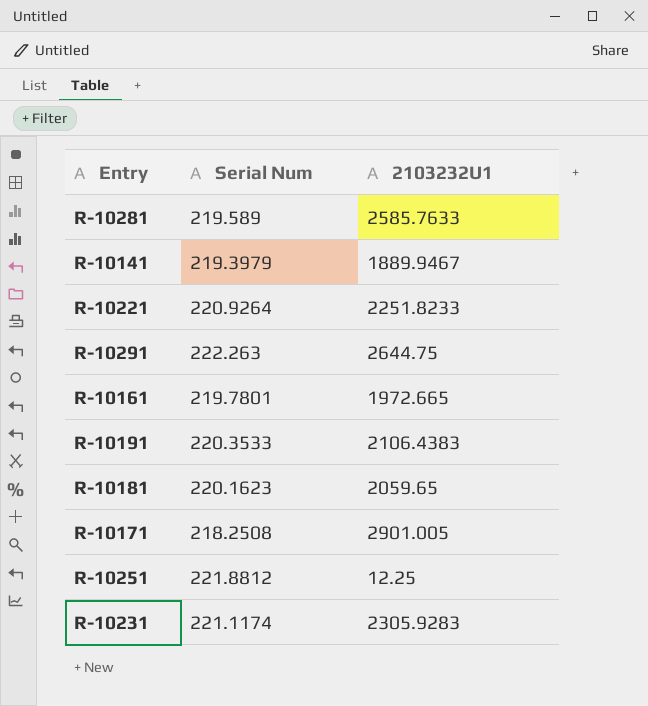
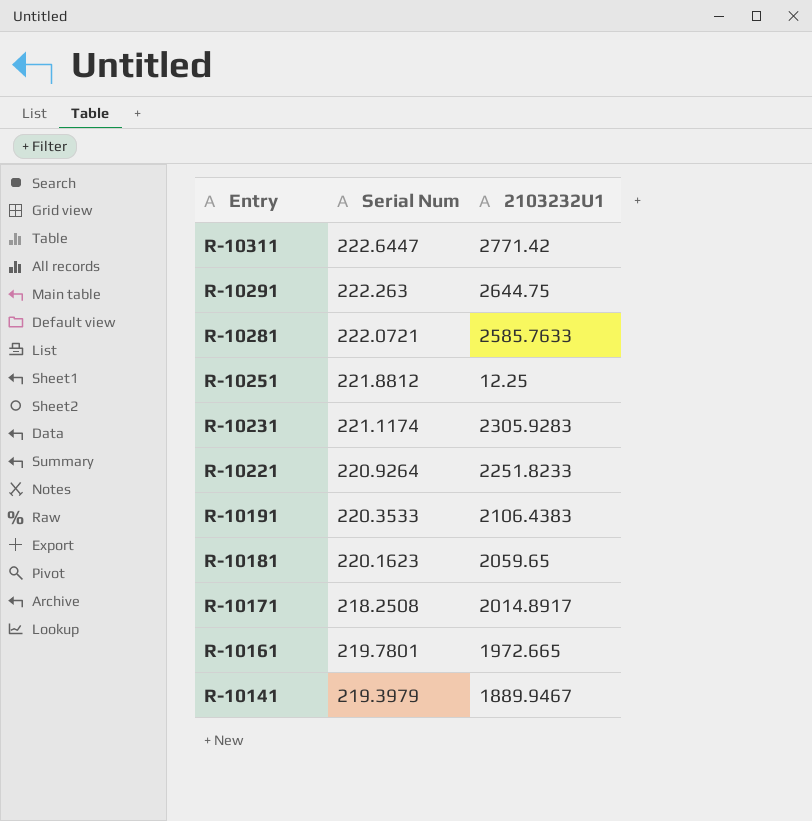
row order: none -> Entry descending
row R-10311: none -> 222.6447 | 2771.42
R-10281 | Serial Num: 219.589 -> 222.0721
R-10171 | 2103232U1: 2901.005 -> 2014.8917

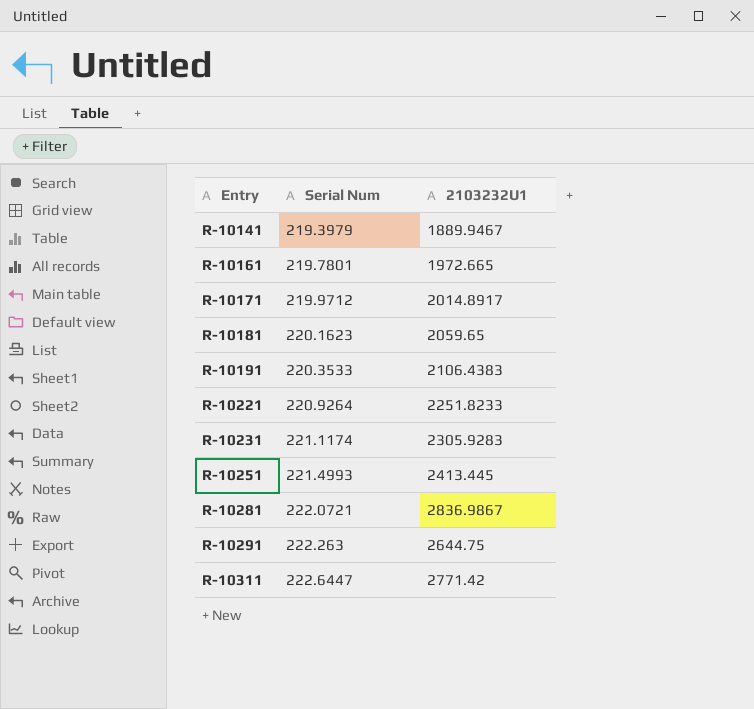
row order: Entry descending -> Entry ascending
R-10171 | Serial Num: 218.2508 -> 219.9712
R-10251 | Serial Num: 221.8812 -> 221.4993
R-10251 | 2103232U1: 12.25 -> 2413.445
R-10281 | 2103232U1: 2585.7633 -> 2836.9867

